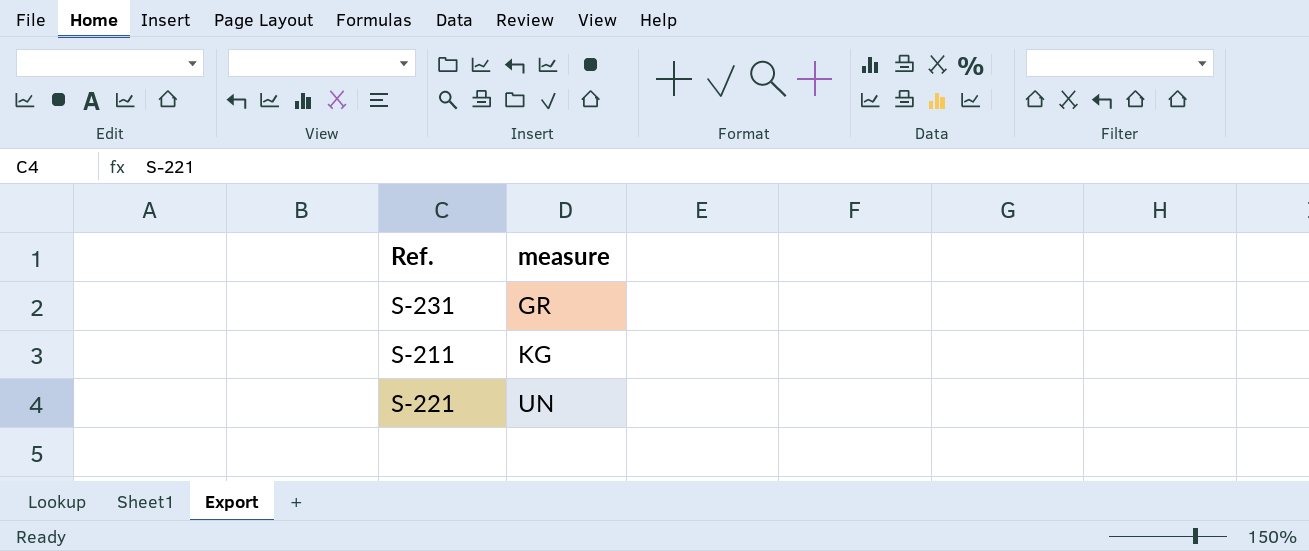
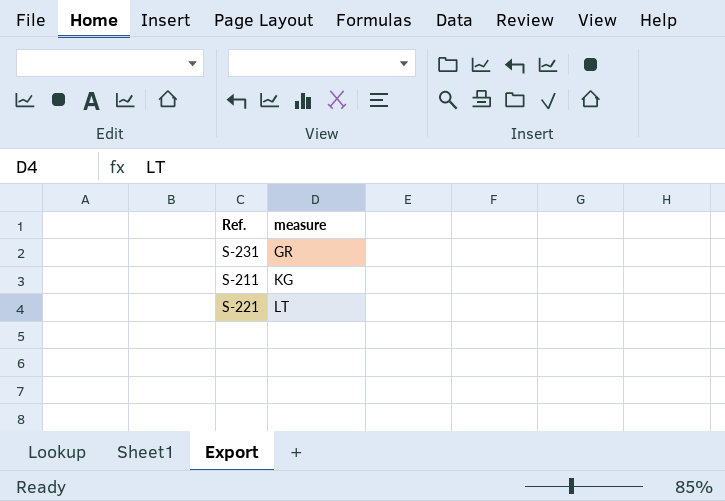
S-221 | measure: UN -> LT

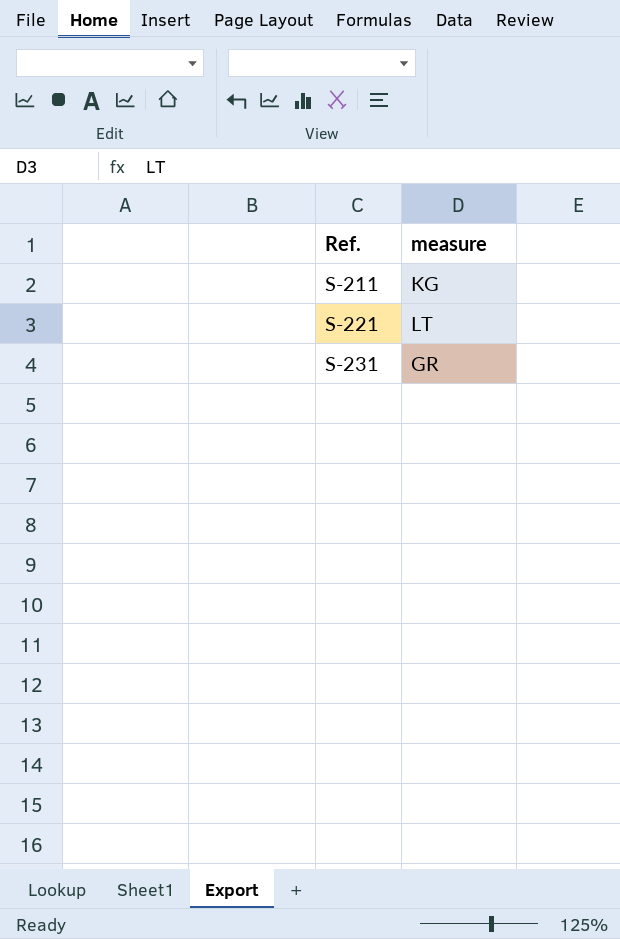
row order: measure ascending -> Ref. ascending

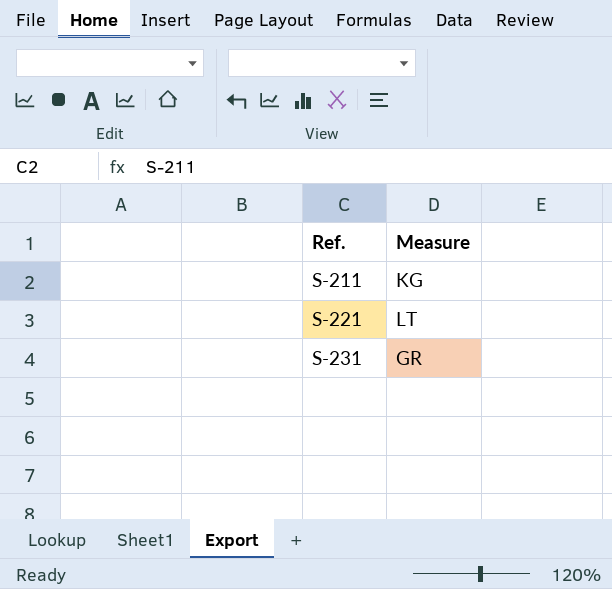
column name: measure -> Measure

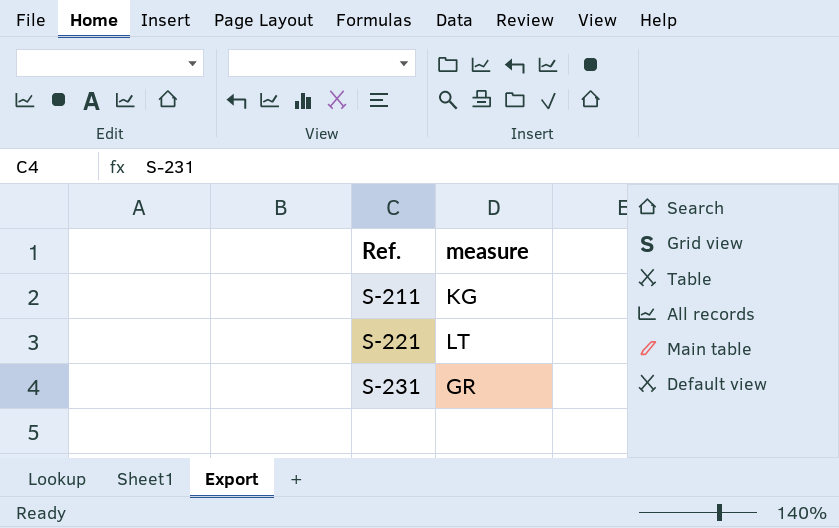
column name: Measure -> measure

